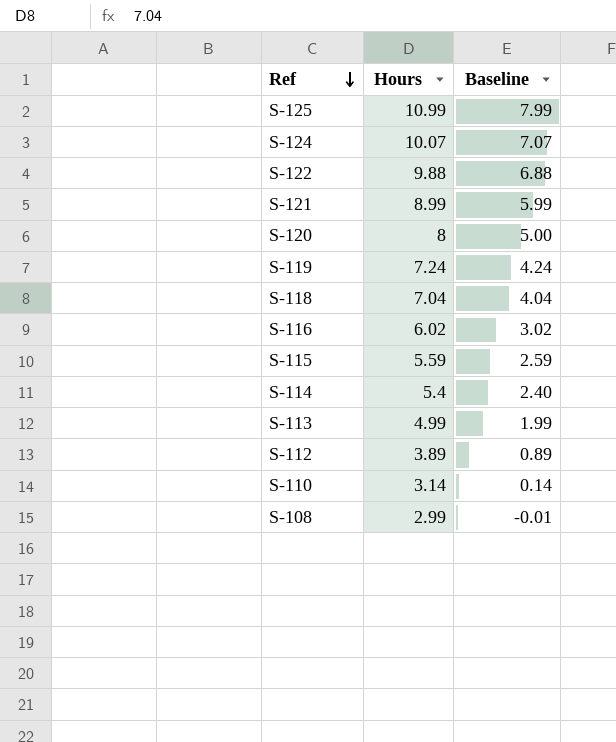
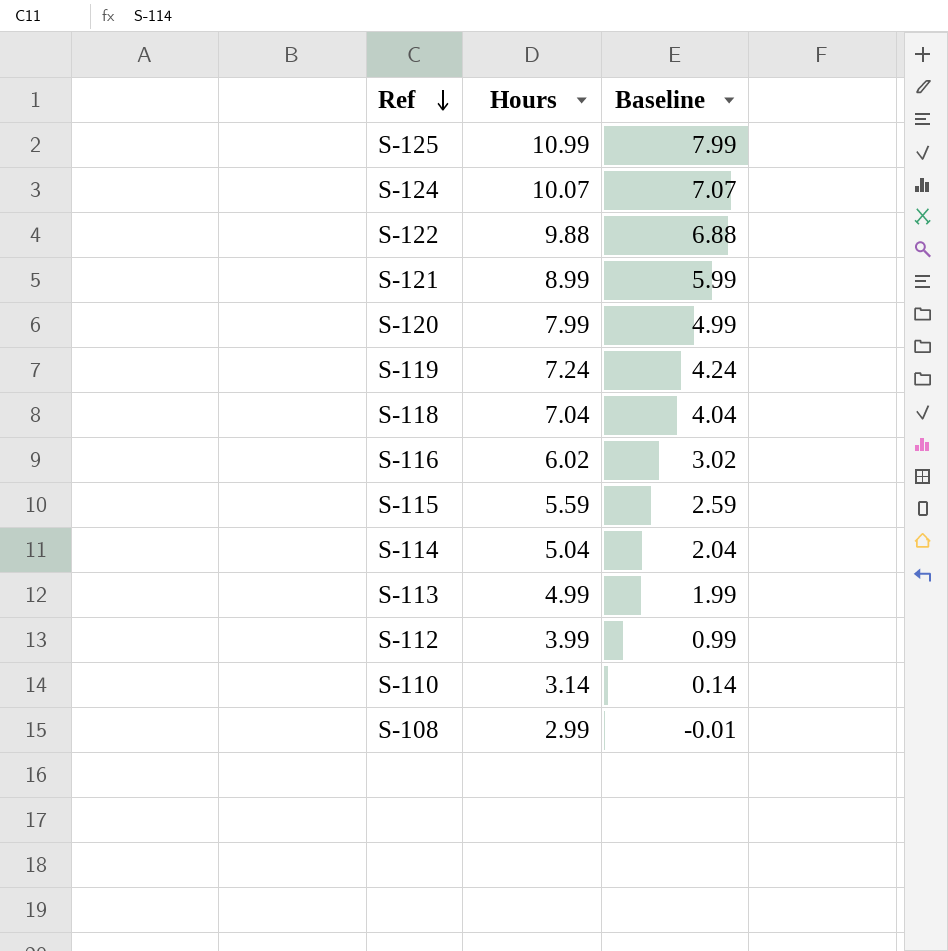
S-120 | Hours: 8 -> 7.99
S-120 | Baseline: 5.00 -> 4.99
S-114 | Hours: 5.4 -> 5.04
S-114 | Baseline: 2.40 -> 2.04
S-112 | Hours: 3.89 -> 3.99
S-112 | Baseline: 0.89 -> 0.99

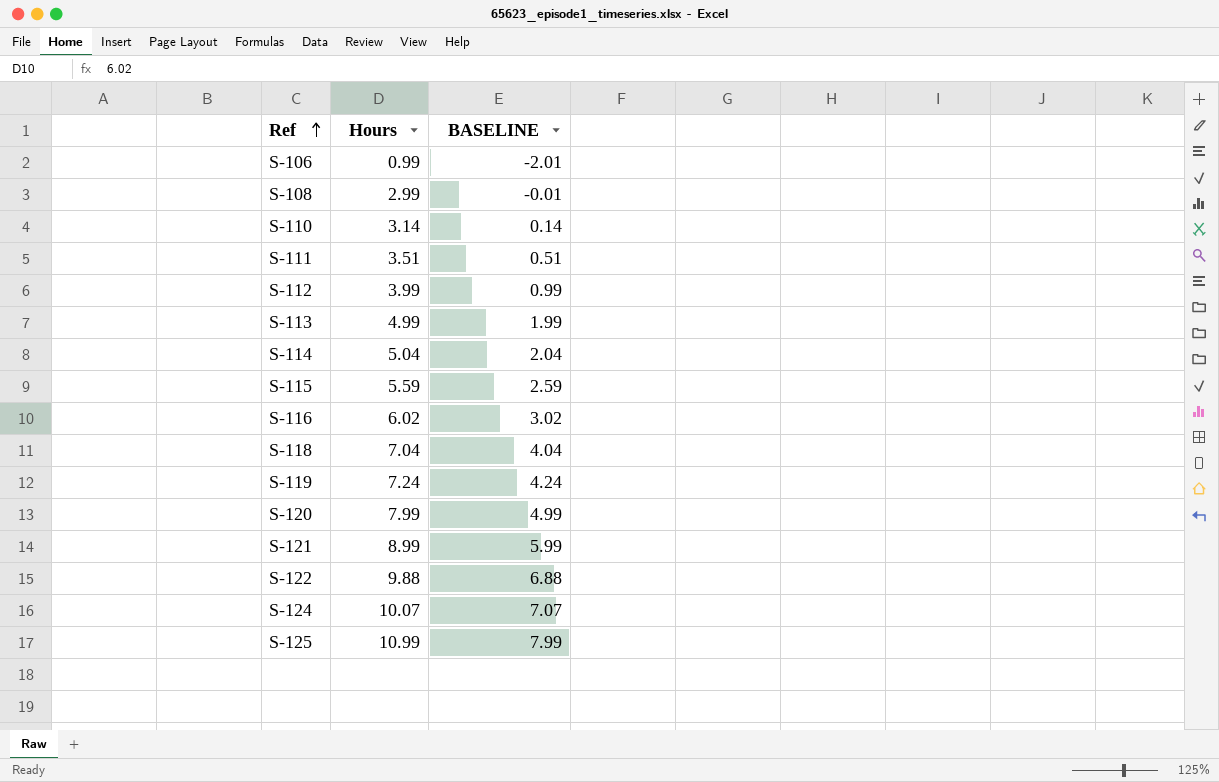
row order: Ref descending -> Ref ascending
column name: Baseline -> BASELINE
row S-106: none -> 0.99 | -2.01
row S-111: none -> 3.51 | 0.51

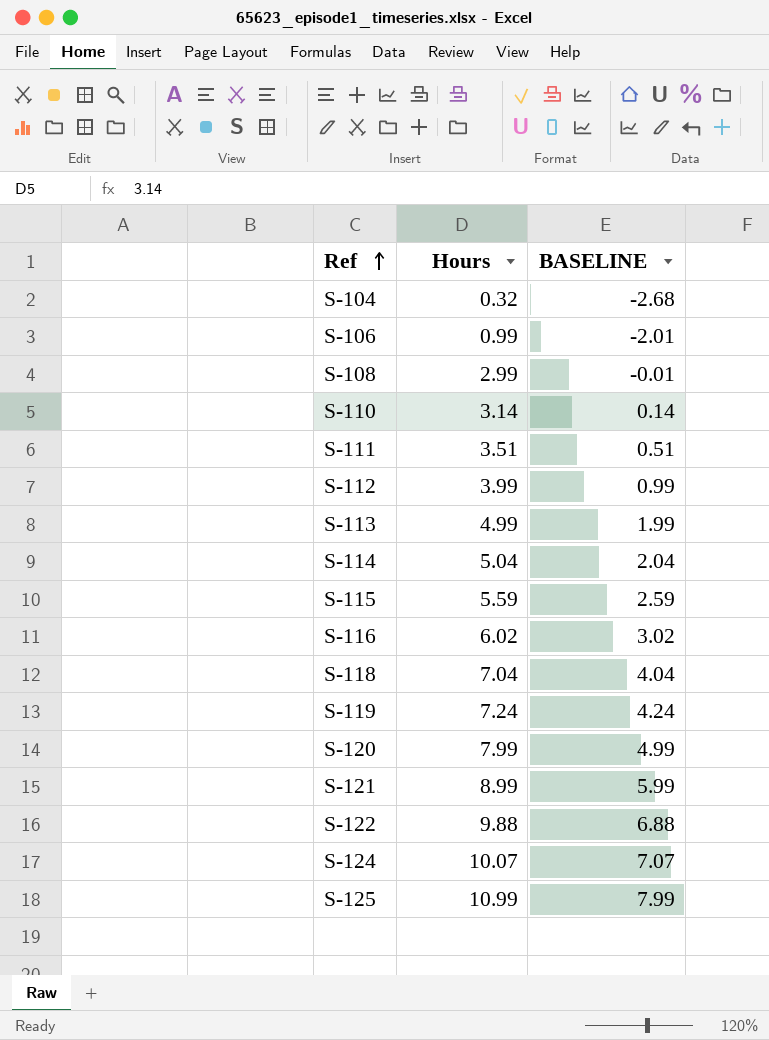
row S-104: none -> 0.32 | -2.68

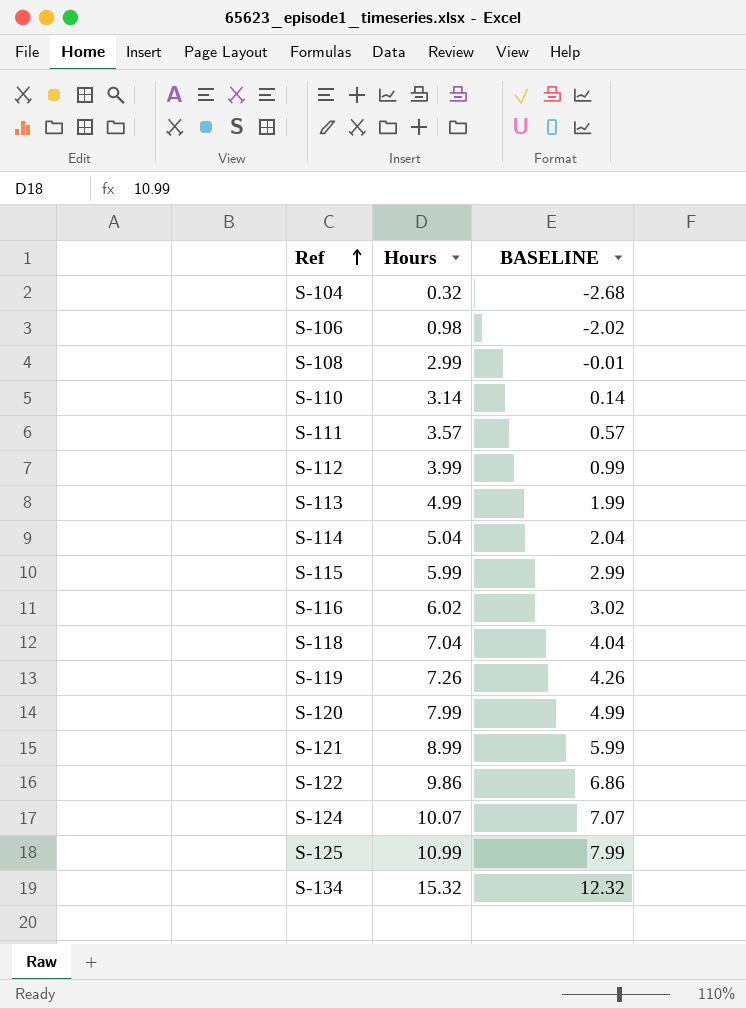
S-106 | Hours: 0.99 -> 0.98
S-106 | BASELINE: -2.01 -> -2.02
S-111 | Hours: 3.51 -> 3.57
S-111 | BASELINE: 0.51 -> 0.57
S-115 | Hours: 5.59 -> 5.99
S-115 | BASELINE: 2.59 -> 2.99
S-119 | Hours: 7.24 -> 7.26
S-119 | BASELINE: 4.24 -> 4.26
S-122 | Hours: 9.88 -> 9.86
S-122 | BASELINE: 6.88 -> 6.86
row S-134: none -> 15.32 | 12.32

